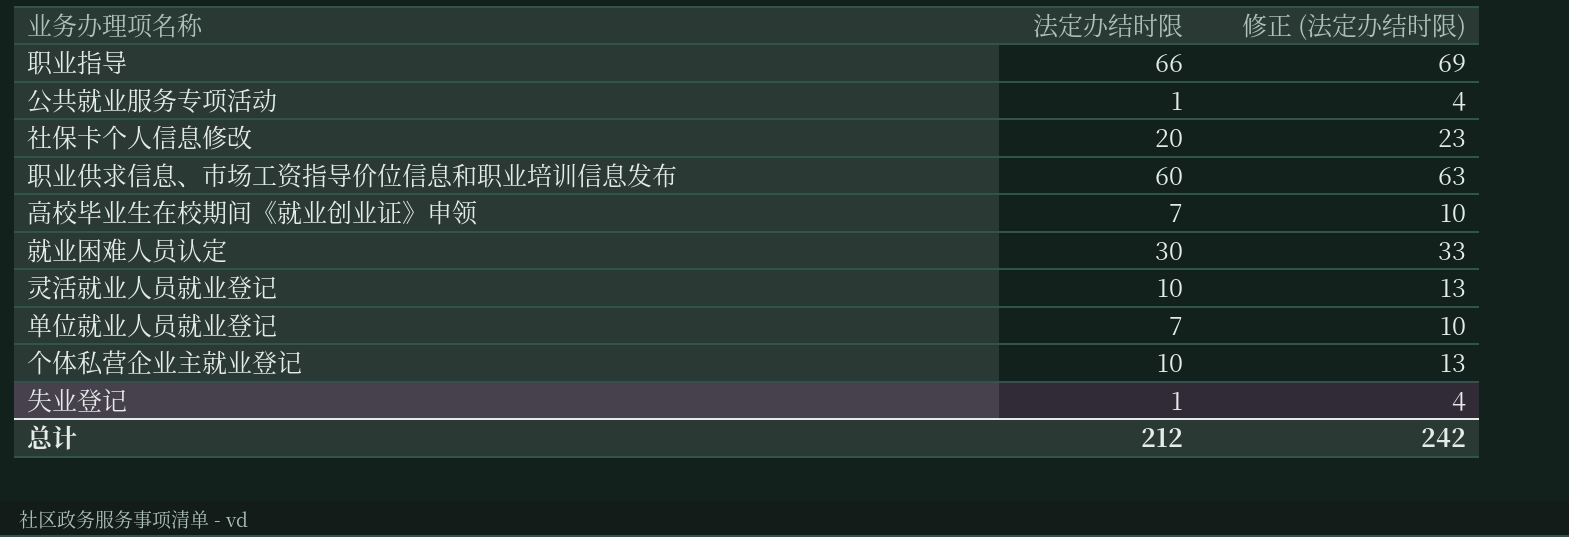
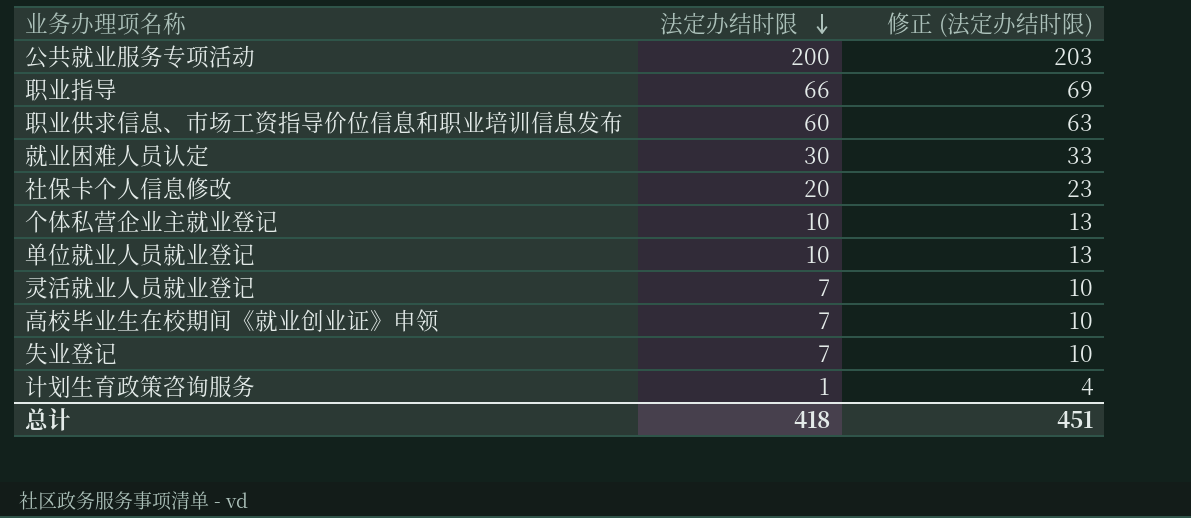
row order: none -> 法定办结时限 descending
公共就业服务专项活动 | 法定办结时限: 1 -> 200
公共就业服务专项活动 | 修正 (法定办结时限): 4 -> 203
单位就业人员就业登记 | 法定办结时限: 7 -> 10
单位就业人员就业登记 | 修正 (法定办结时限): 10 -> 13
灵活就业人员就业登记 | 法定办结时限: 10 -> 7
灵活就业人员就业登记 | 修正 (法定办结时限): 13 -> 10
失业登记 | 法定办结时限: 1 -> 7
失业登记 | 修正 (法定办结时限): 4 -> 10
row 计划生育政策咨询服务: none -> 1 | 4
总计 | 法定办结时限: 212 -> 418
总计 | 修正 (法定办结时限): 242 -> 451

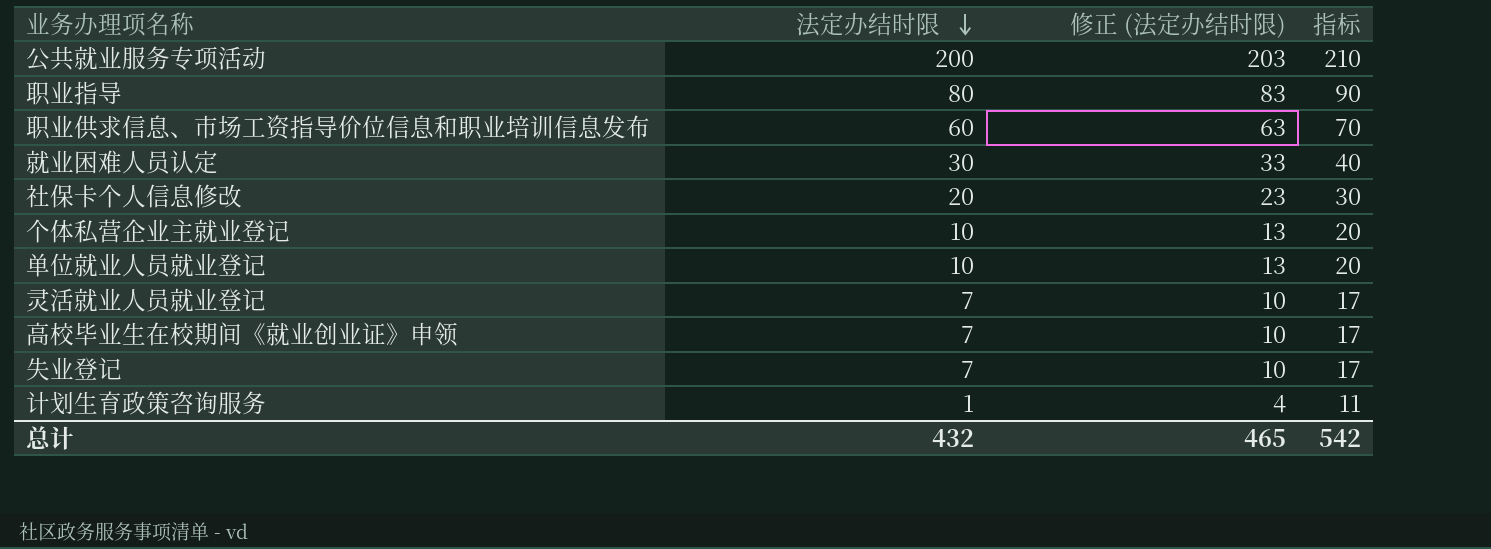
column 指标 | formula: none -> [法定办结时限] + 10
职业指导 | 法定办结时限: 66 -> 80
职业指导 | 修正 (法定办结时限): 69 -> 83
总计 | 法定办结时限: 418 -> 432
总计 | 修正 (法定办结时限): 451 -> 465

